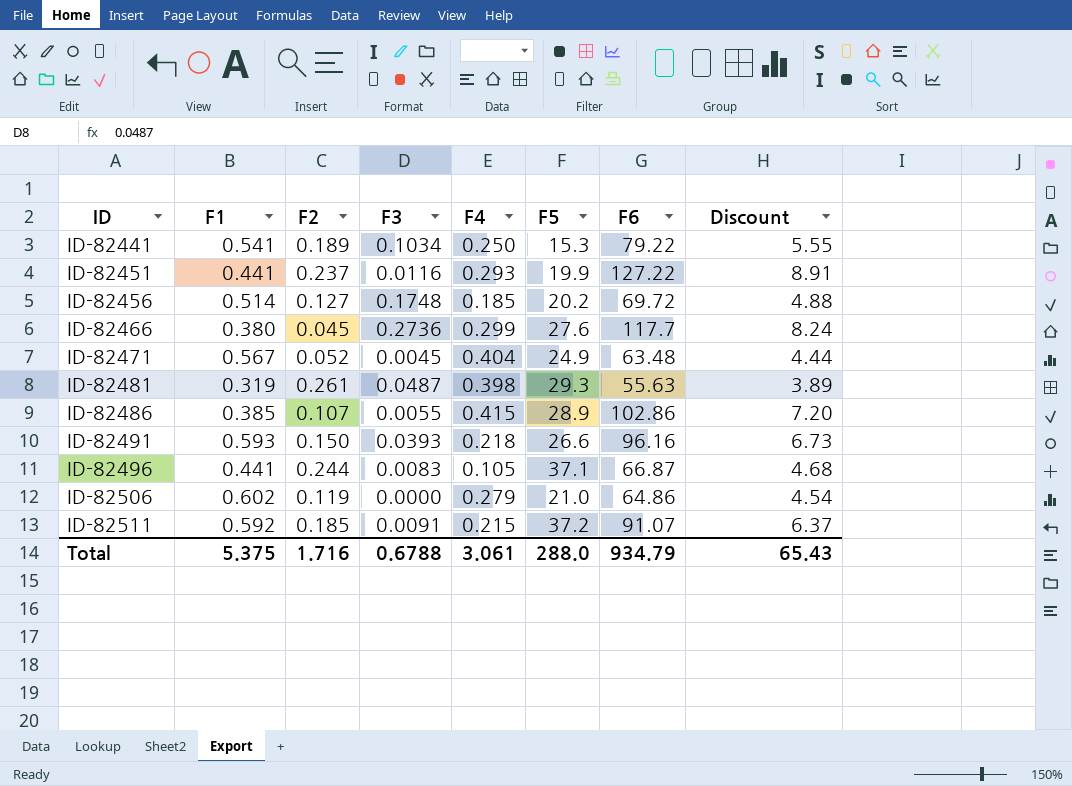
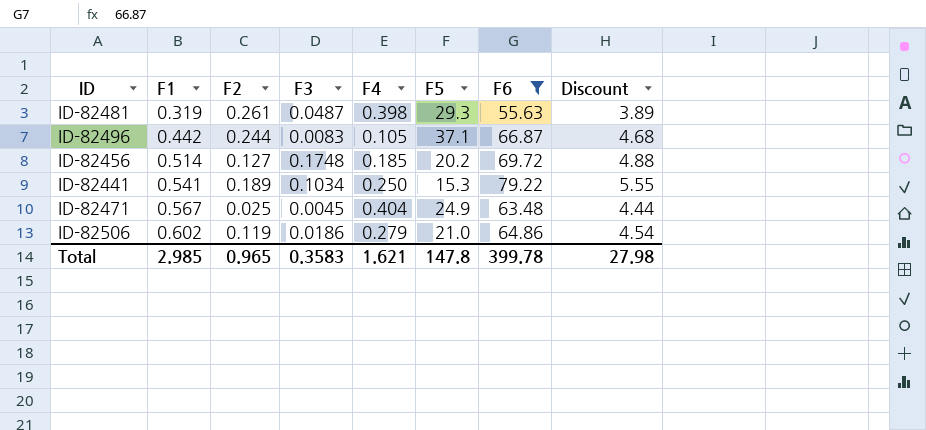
filter: none -> F6 <= 79.22
row order: ID ascending -> F1 ascending
ID-82496 | F1: 0.441 -> 0.442
ID-82471 | F2: 0.052 -> 0.025
ID-82506 | F3: 0.0000 -> 0.0186
Total | F1: 5.375 -> 2.985
Total | F2: 1.716 -> 0.965
Total | F3: 0.6788 -> 0.3583
Total | F4: 3.061 -> 1.621
Total | F5: 288.0 -> 147.8
Total | F6: 934.79 -> 399.78
Total | Discount: 65.43 -> 27.98

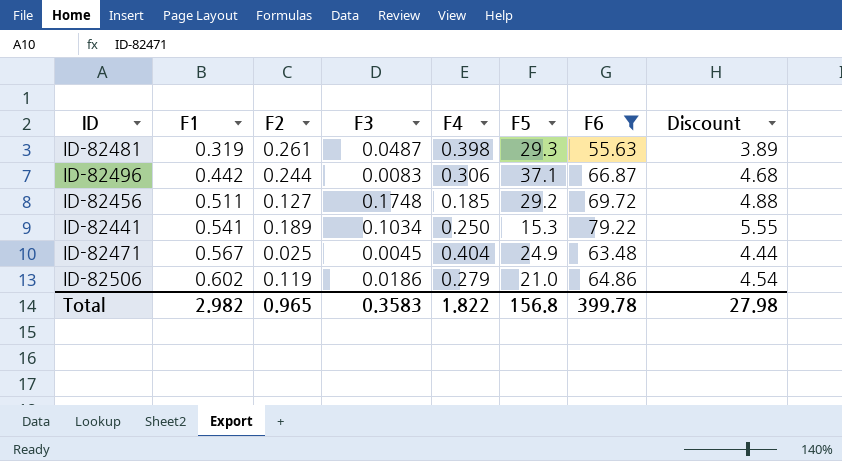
ID-82496 | F4: 0.105 -> 0.306
ID-82456 | F1: 0.514 -> 0.511
ID-82456 | F5: 20.2 -> 29.2
Total | F1: 2.985 -> 2.982
Total | F4: 1.621 -> 1.822
Total | F5: 147.8 -> 156.8

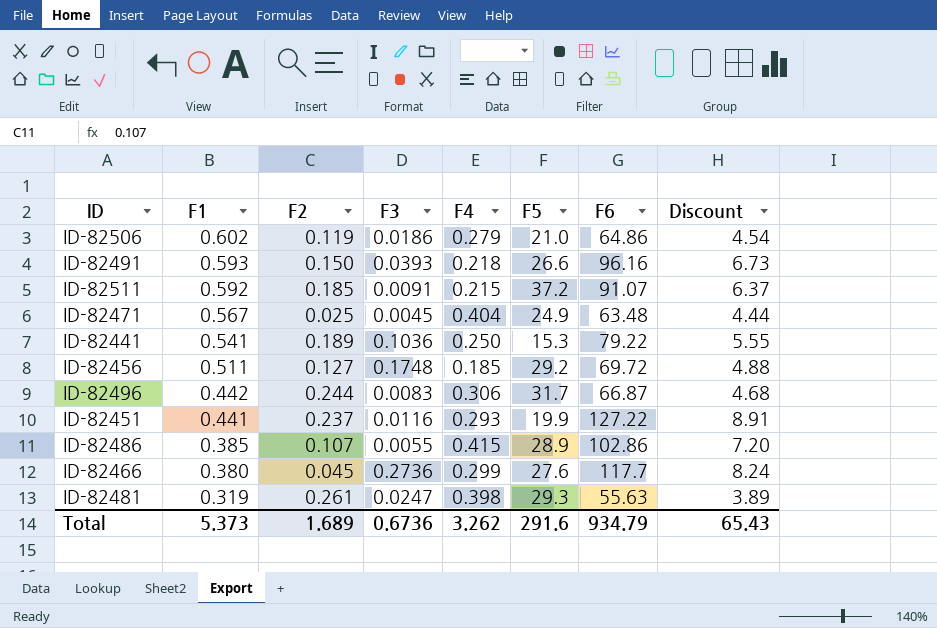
filter: F6 <= 79.22 -> none
row order: F1 ascending -> F1 descending
ID-82441 | F3: 0.1034 -> 0.1036
ID-82496 | F5: 37.1 -> 31.7
ID-82481 | F3: 0.0487 -> 0.0247
Total | F1: 2.982 -> 5.373
Total | F2: 0.965 -> 1.689
Total | F3: 0.3583 -> 0.6736
Total | F4: 1.822 -> 3.262
Total | F5: 156.8 -> 291.6
Total | F6: 399.78 -> 934.79
Total | Discount: 27.98 -> 65.43

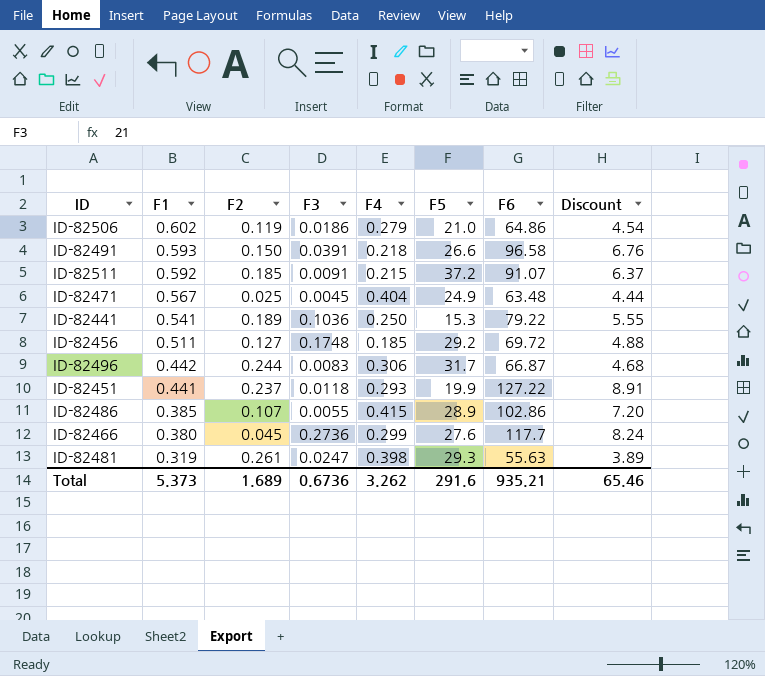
ID-82491 | F3: 0.0393 -> 0.0391
ID-82491 | F6: 96.16 -> 96.58
ID-82491 | Discount: 6.73 -> 6.76
ID-82451 | F3: 0.0116 -> 0.0118
Total | F6: 934.79 -> 935.21
Total | Discount: 65.43 -> 65.46

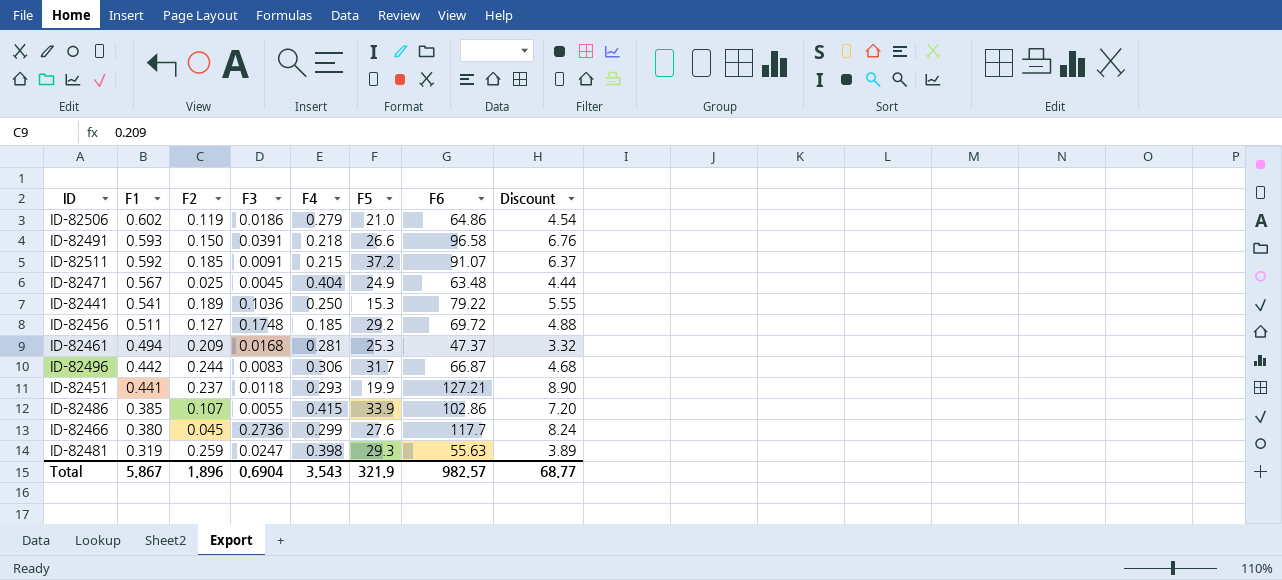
row ID-82461: none -> 0.494 | 0.209 | 0.0168 | 0.281 | 25.3 | 47.37 | 3.32
ID-82451 | F6: 127.22 -> 127.21
ID-82451 | Discount: 8.91 -> 8.90
ID-82486 | F5: 28.9 -> 33.9
ID-82481 | F2: 0.261 -> 0.259
Total | F1: 5.373 -> 5.867
Total | F2: 1.689 -> 1.896
Total | F3: 0.6736 -> 0.6904
Total | F4: 3.262 -> 3.543
Total | F5: 291.6 -> 321.9
Total | F6: 935.21 -> 982.57
Total | Discount: 65.46 -> 68.77

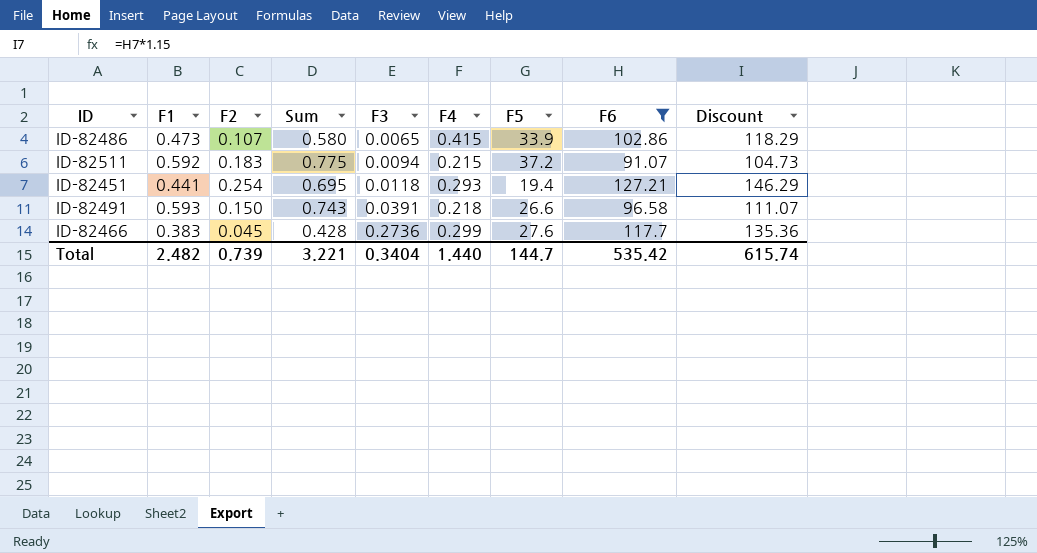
filter: none -> F6 >= 91.07
row order: F1 descending -> F3 ascending
column Sum | formula: none -> [F1] + [F2]
column Discount | formula: [F6] * 0.07 -> [F6] * 1.15
ID-82486 | F1: 0.385 -> 0.473
ID-82486 | F3: 0.0055 -> 0.0065
ID-82511 | F2: 0.185 -> 0.183
ID-82511 | F3: 0.0091 -> 0.0094
ID-82451 | F2: 0.237 -> 0.254
ID-82451 | F5: 19.9 -> 19.4
ID-82466 | F1: 0.380 -> 0.383
Total | F1: 5.867 -> 2.482
Total | F2: 1.896 -> 0.739
Total | F3: 0.6904 -> 0.3404
Total | F4: 3.543 -> 1.440
Total | F5: 321.9 -> 144.7
Total | F6: 982.57 -> 535.42
Total | Discount: 68.77 -> 615.74

